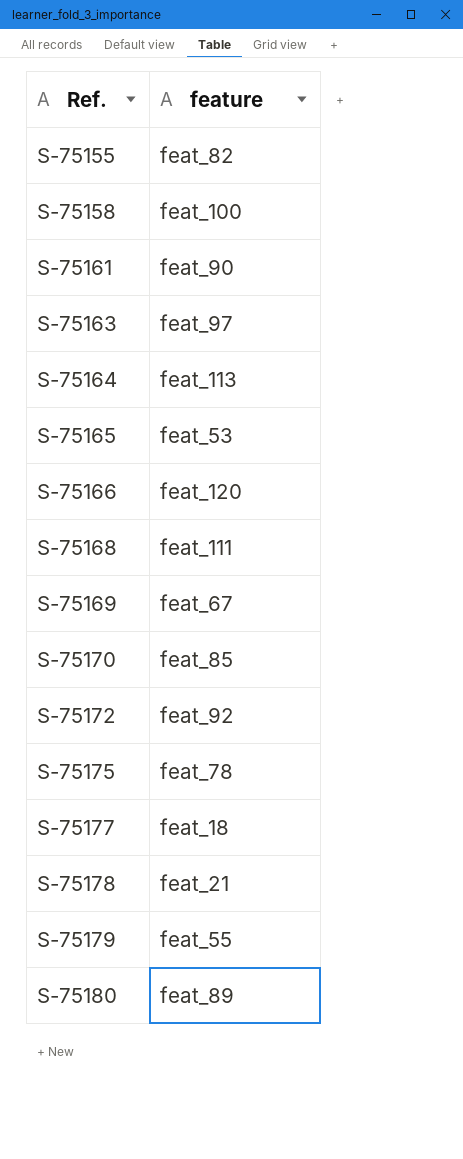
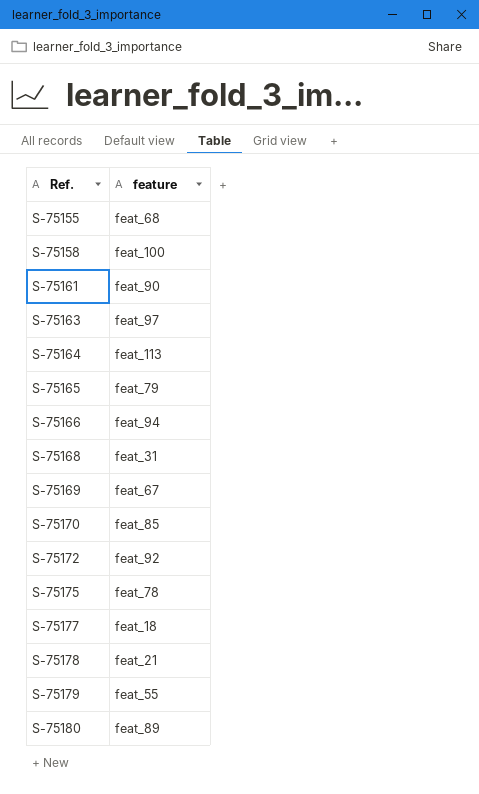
S-75155 | feature: feat_82 -> feat_68
S-75165 | feature: feat_53 -> feat_79
S-75166 | feature: feat_120 -> feat_94
S-75168 | feature: feat_111 -> feat_31

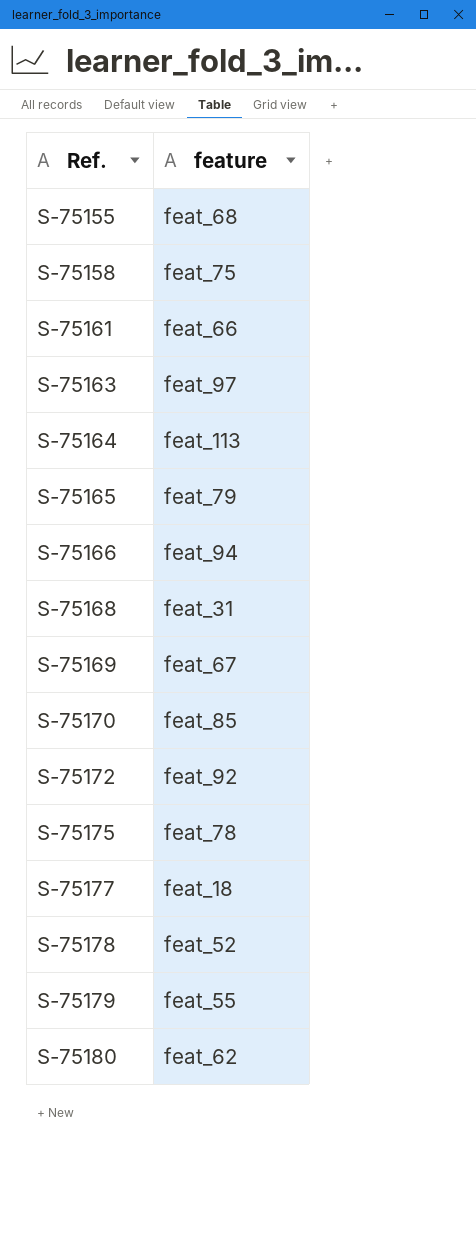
S-75158 | feature: feat_100 -> feat_75
S-75161 | feature: feat_90 -> feat_66
S-75178 | feature: feat_21 -> feat_52
S-75180 | feature: feat_89 -> feat_62

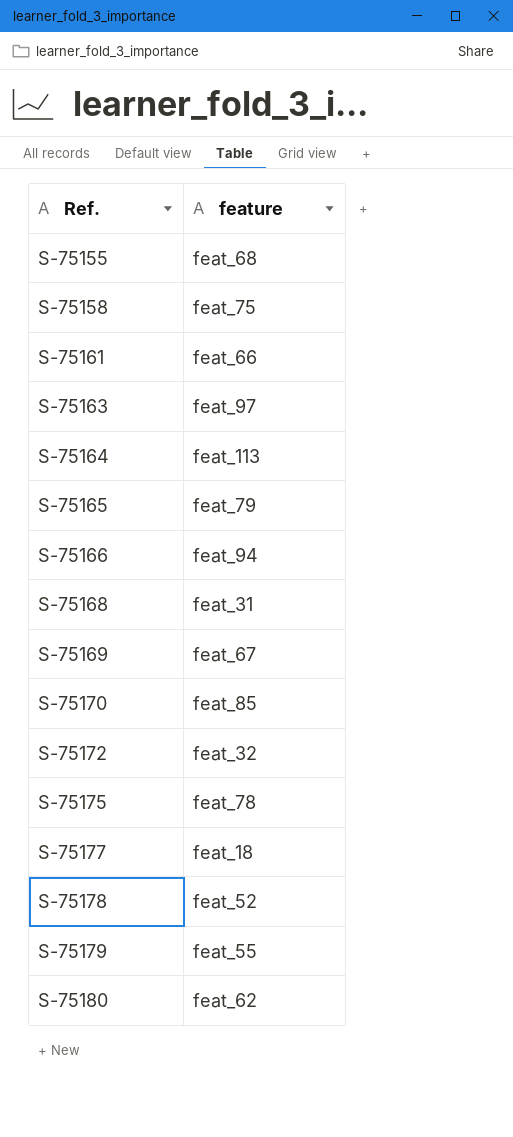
S-75172 | feature: feat_92 -> feat_32

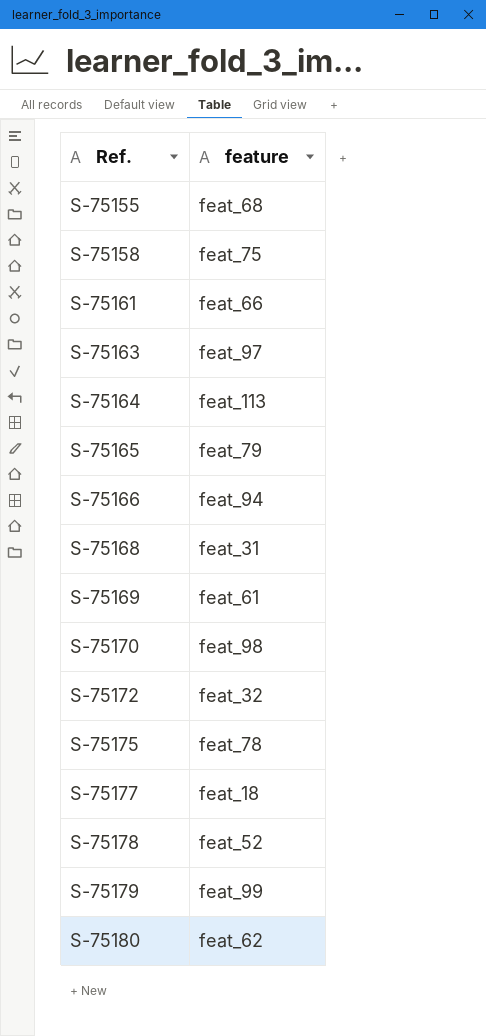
S-75169 | feature: feat_67 -> feat_61
S-75170 | feature: feat_85 -> feat_98
S-75179 | feature: feat_55 -> feat_99

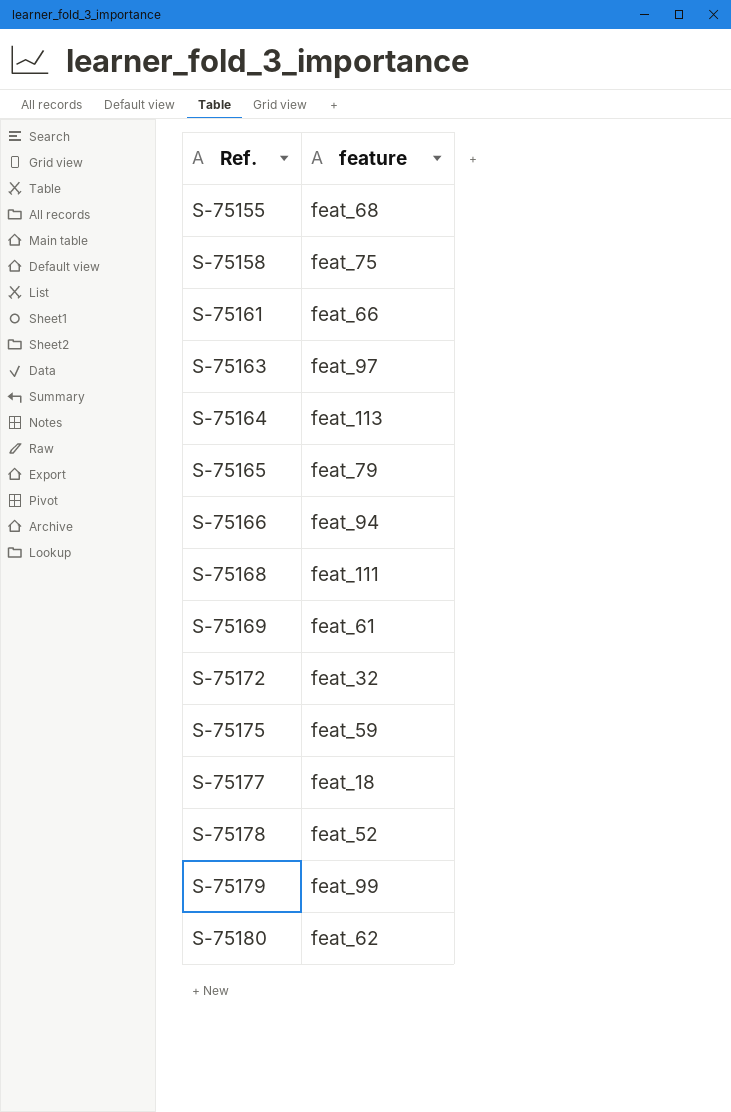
row S-75170: feat_98 -> none
S-75168 | feature: feat_31 -> feat_111
S-75175 | feature: feat_78 -> feat_59

